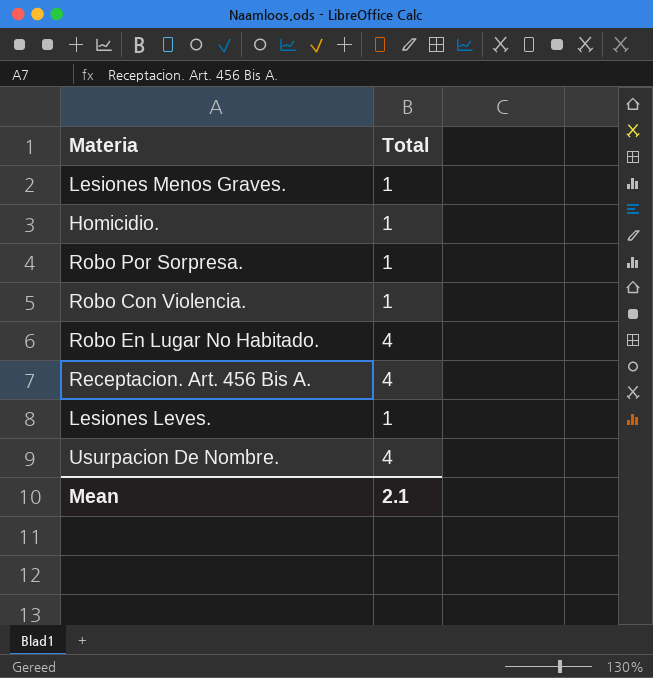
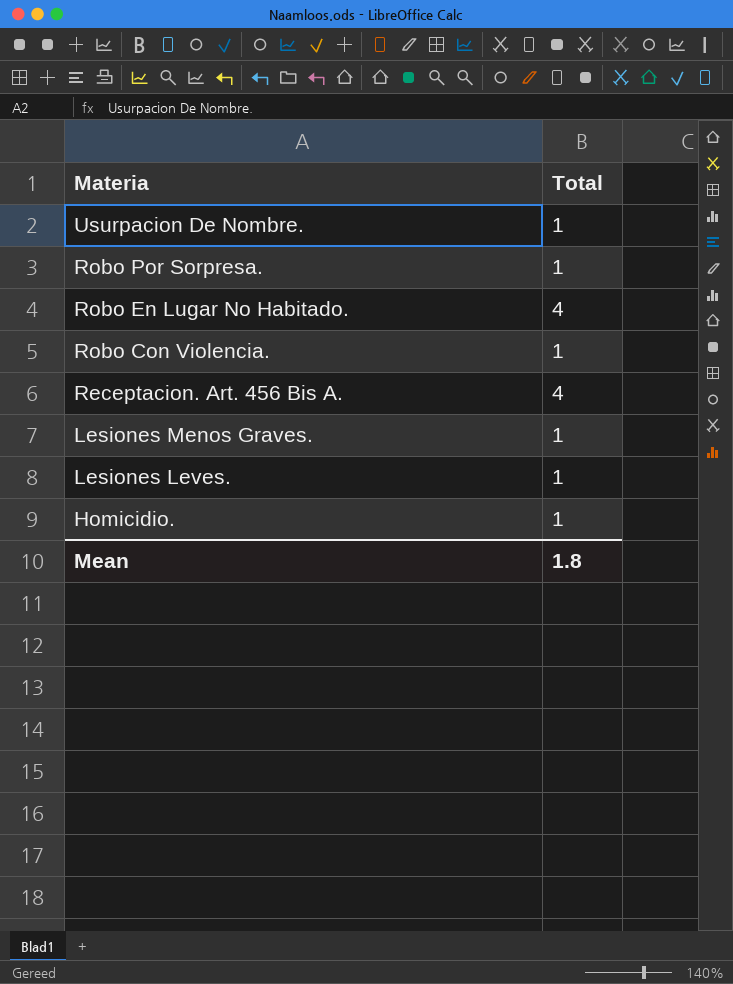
row order: none -> Materia descending
Usurpacion De Nombre. | Total: 4 -> 1
Mean | Total: 2.1 -> 1.8

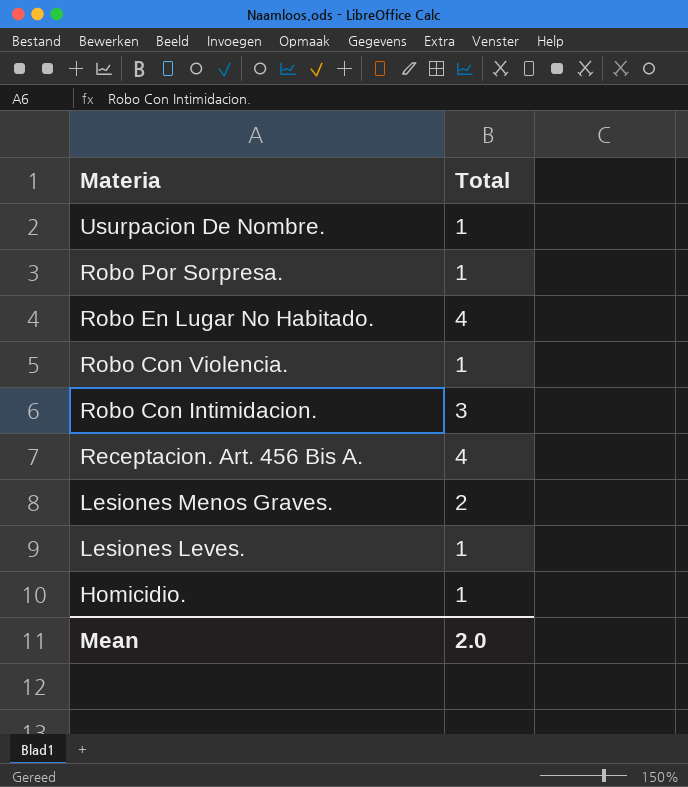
row Robo Con Intimidacion.: none -> 3
Lesiones Menos Graves. | Total: 1 -> 2
Mean | Total: 1.8 -> 2.0

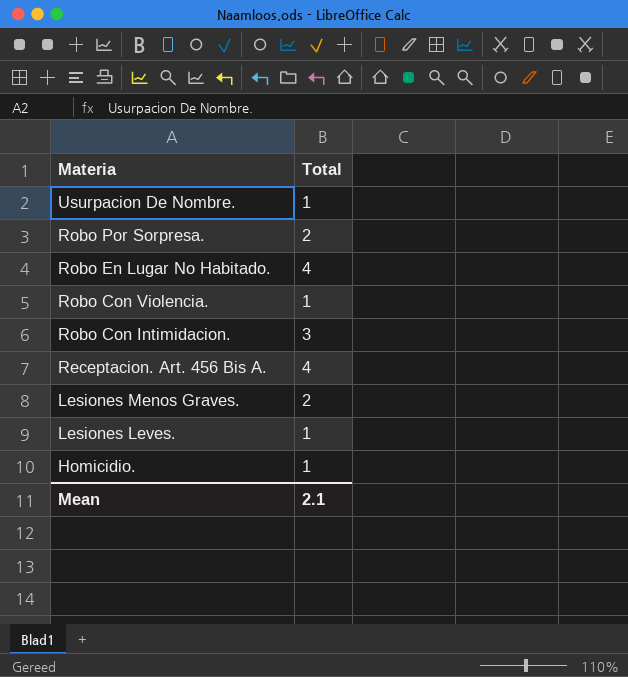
Robo Por Sorpresa. | Total: 1 -> 2
Mean | Total: 2.0 -> 2.1

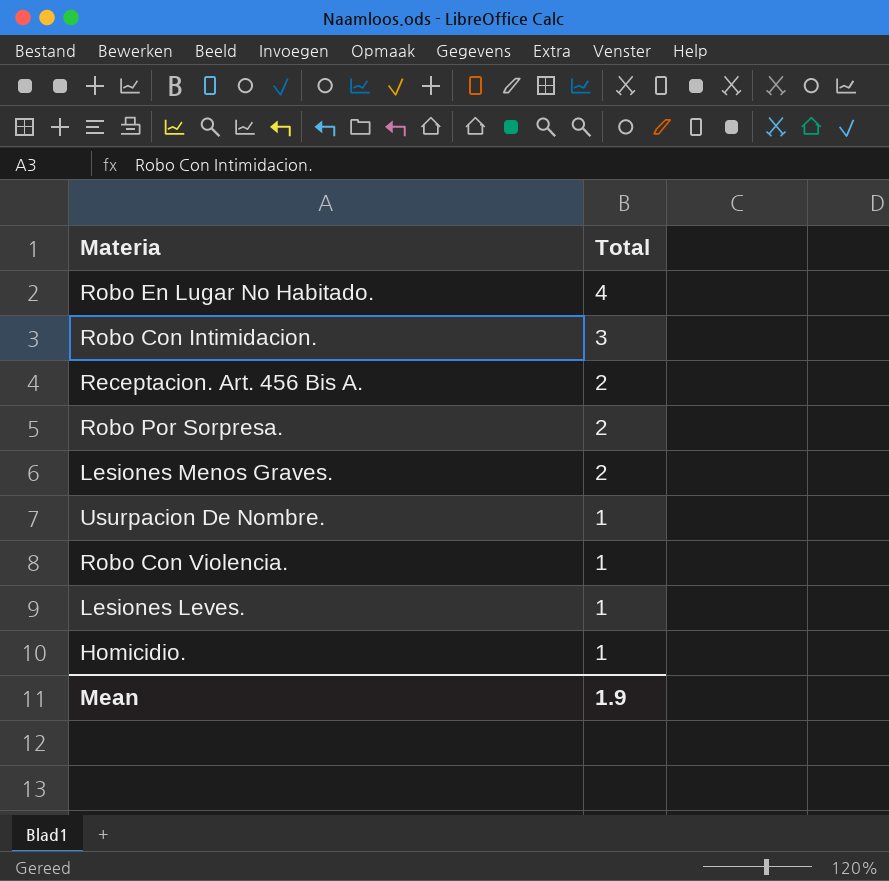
row order: Materia descending -> Total descending
Receptacion. Art. 456 Bis A. | Total: 4 -> 2
Mean | Total: 2.1 -> 1.9

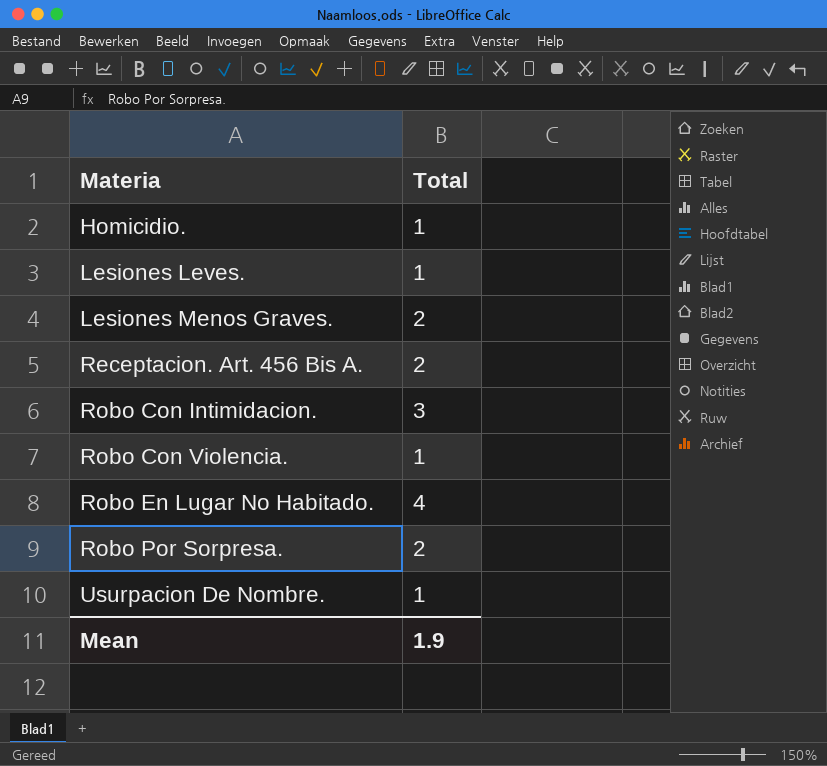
row order: Total descending -> Materia ascending

